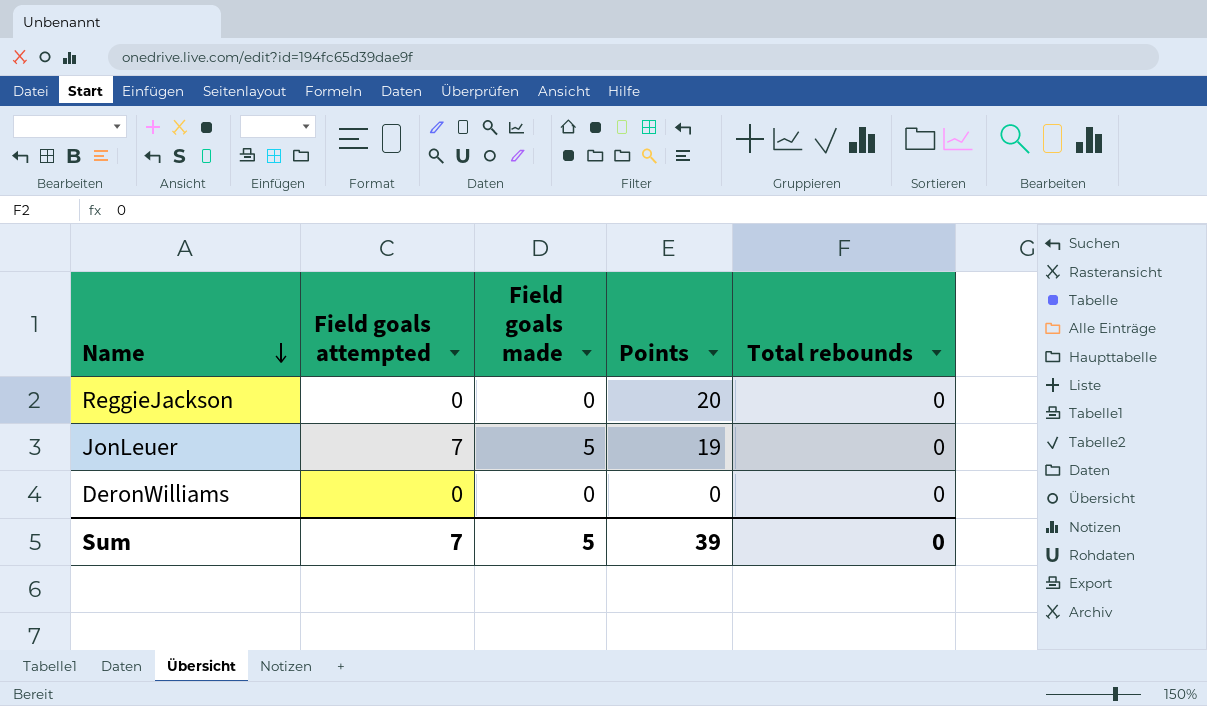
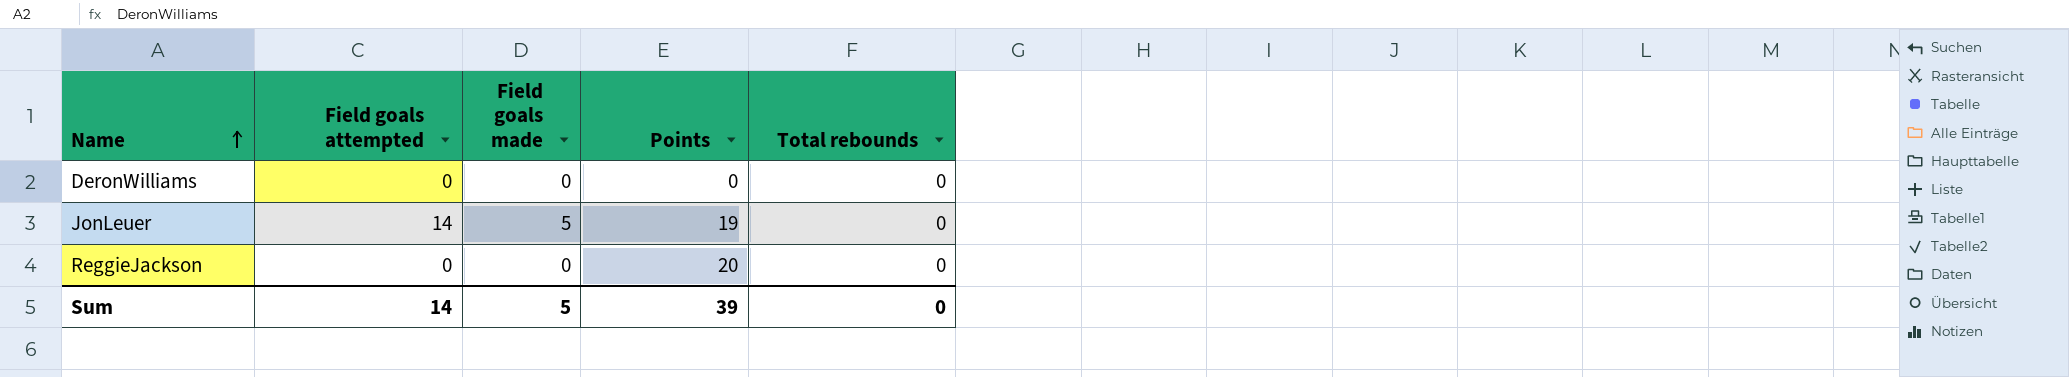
row order: Name descending -> Name ascending
JonLeuer | Field goals attempted: 7 -> 14
Sum | Field goals attempted: 7 -> 14

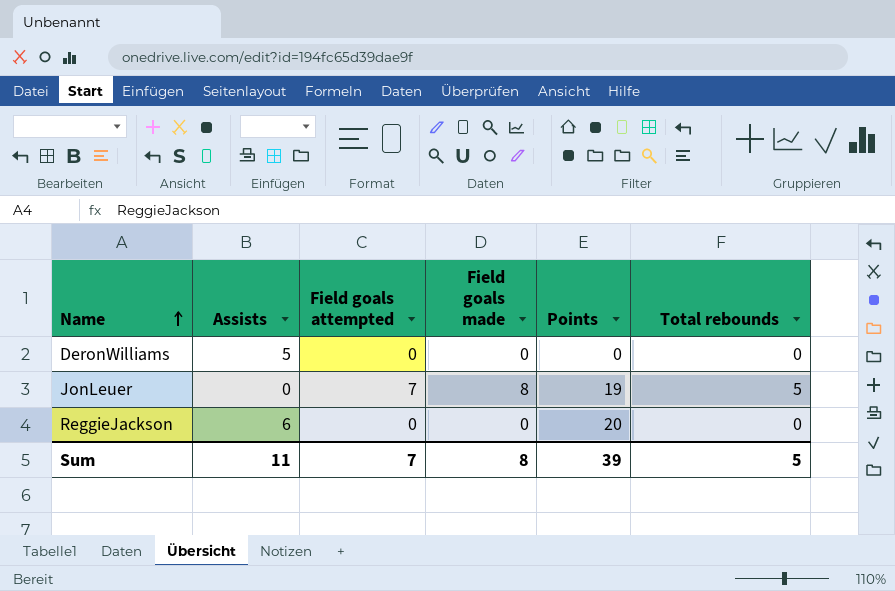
column Assists | position: none -> 2
JonLeuer | Field goals attempted: 14 -> 7
JonLeuer | Field goals made: 5 -> 8
JonLeuer | Total rebounds: 0 -> 5
Sum | Field goals attempted: 14 -> 7
Sum | Field goals made: 5 -> 8
Sum | Total rebounds: 0 -> 5

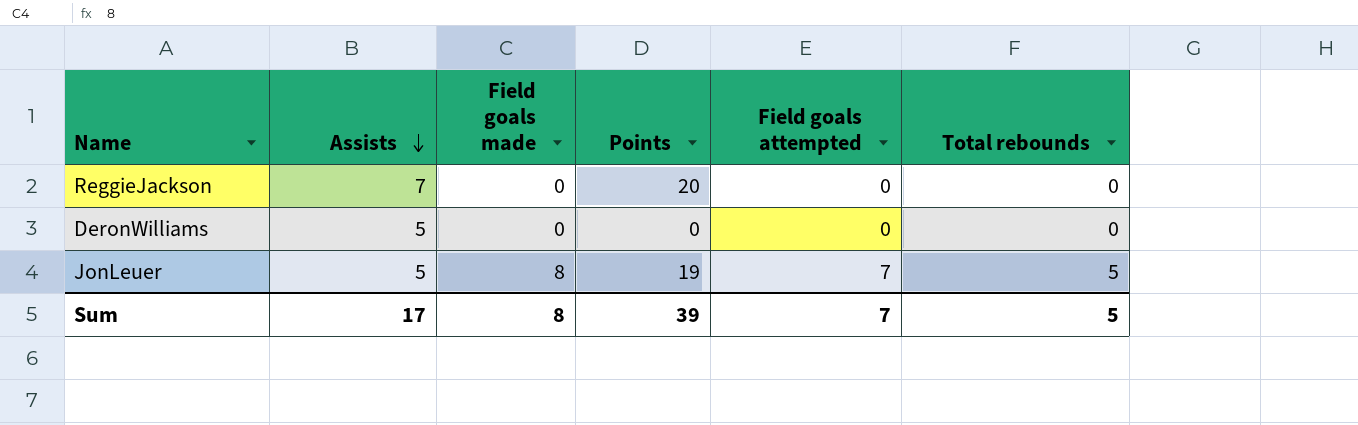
row order: Name ascending -> Assists descending
column Field goals attempted | position: 3 -> 5
ReggieJackson | Assists: 6 -> 7
JonLeuer | Assists: 0 -> 5
Sum | Assists: 11 -> 17

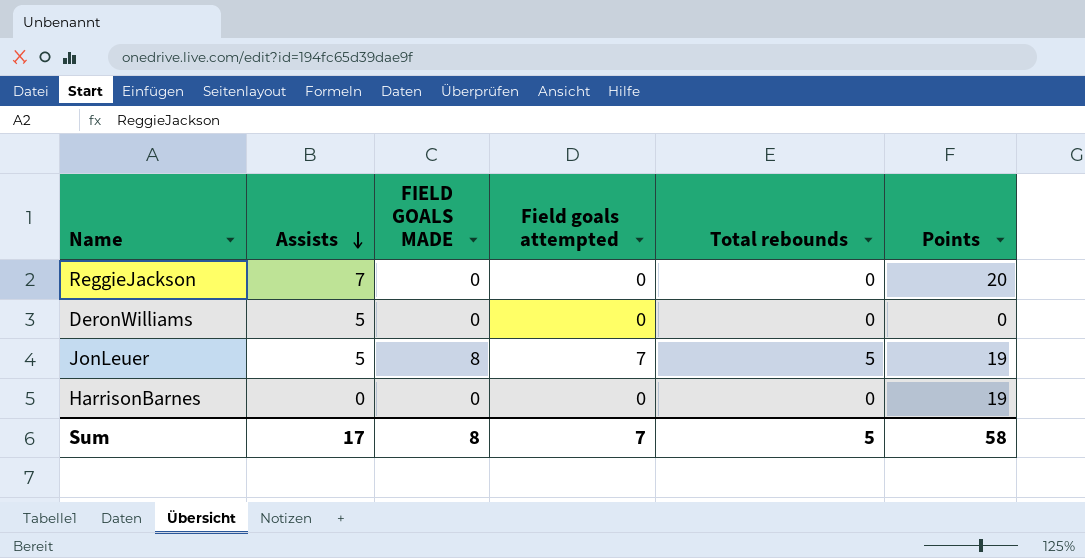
column name: Field goals made -> FIELD GOALS MADE
column Points | position: 4 -> 6
row HarrisonBarnes: none -> 0 | 0 | 0 | 0 | 19
Sum | Points: 39 -> 58

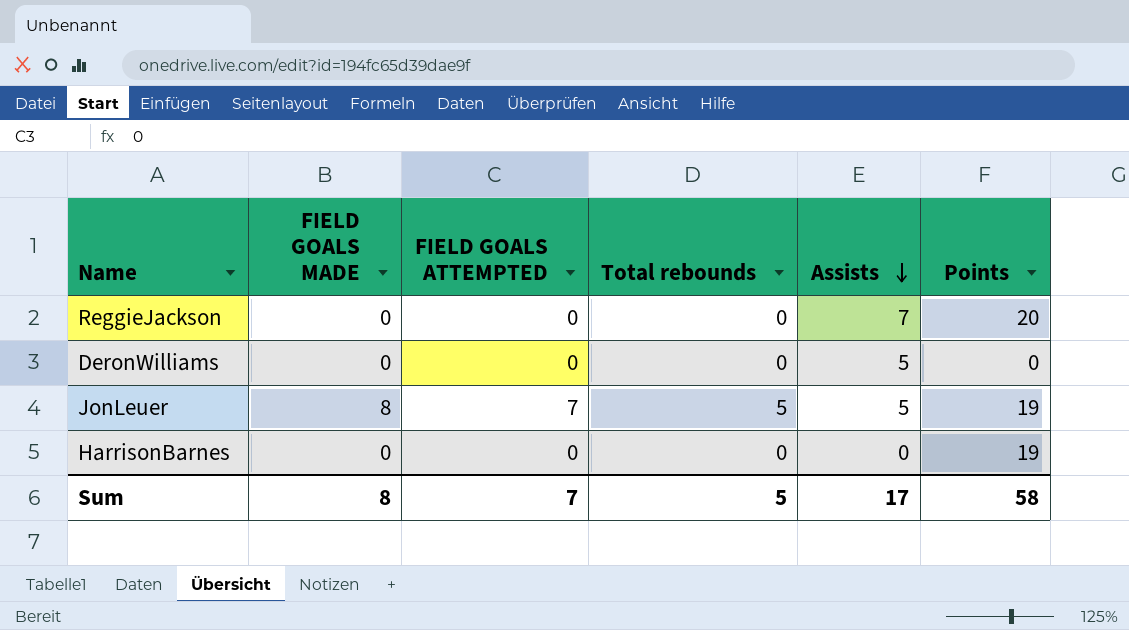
column name: Field goals attempted -> FIELD GOALS ATTEMPTED
column Assists | position: 2 -> 5

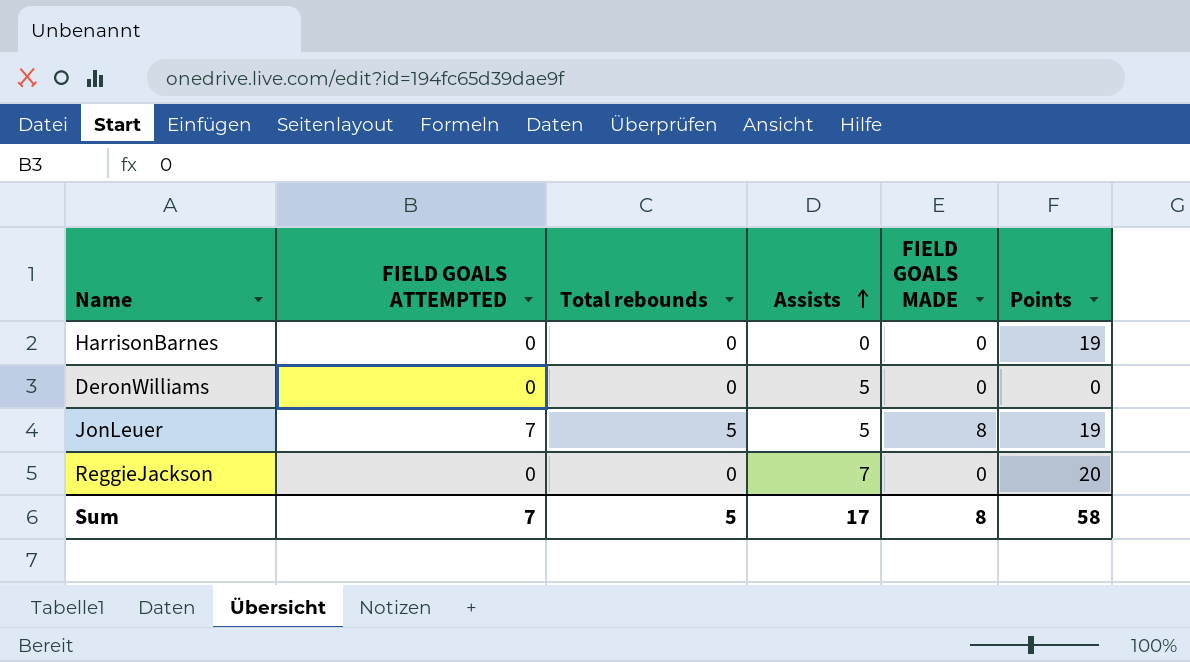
row order: Assists descending -> Assists ascending
column FIELD GOALS MADE | position: 2 -> 5

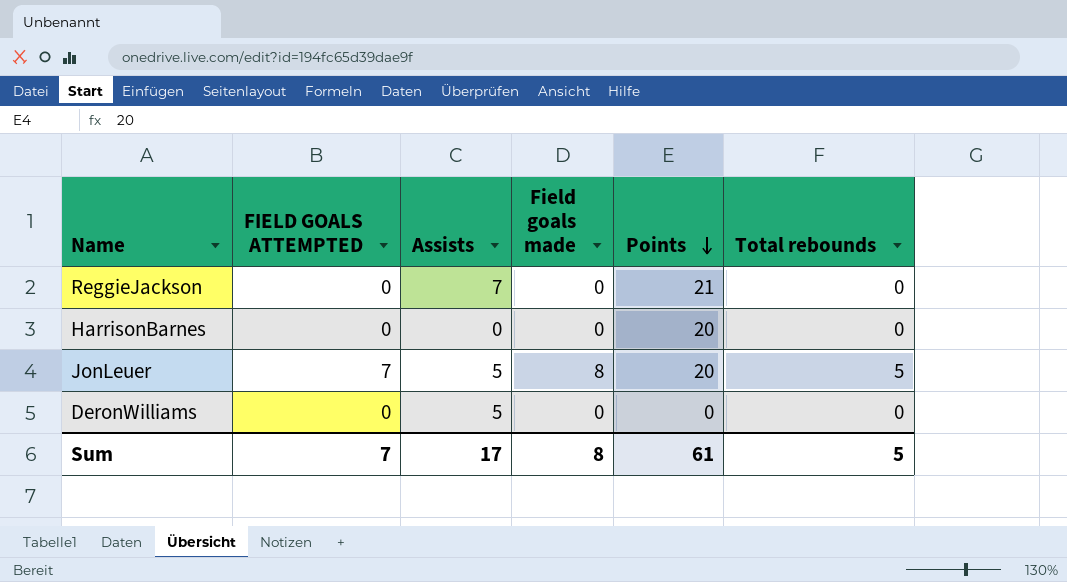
row order: Assists ascending -> Points descending
column name: FIELD GOALS MADE -> Field goals made
column Total rebounds | position: 3 -> 6
ReggieJackson | Points: 20 -> 21
HarrisonBarnes | Points: 19 -> 20
JonLeuer | Points: 19 -> 20
Sum | Points: 58 -> 61

